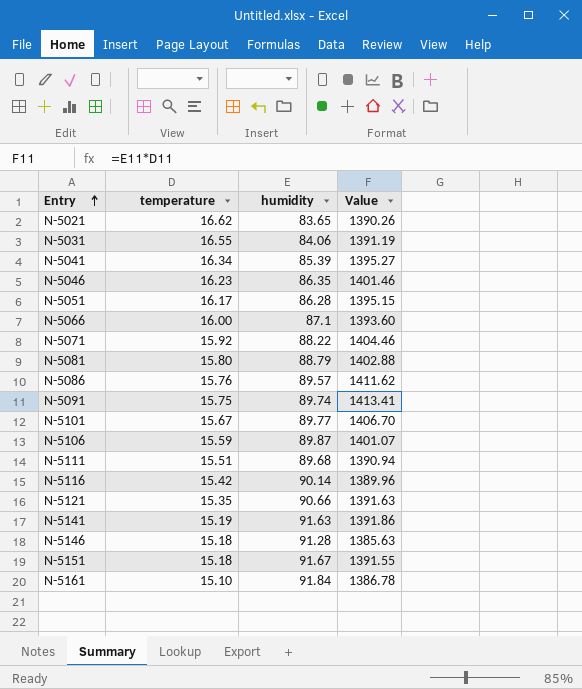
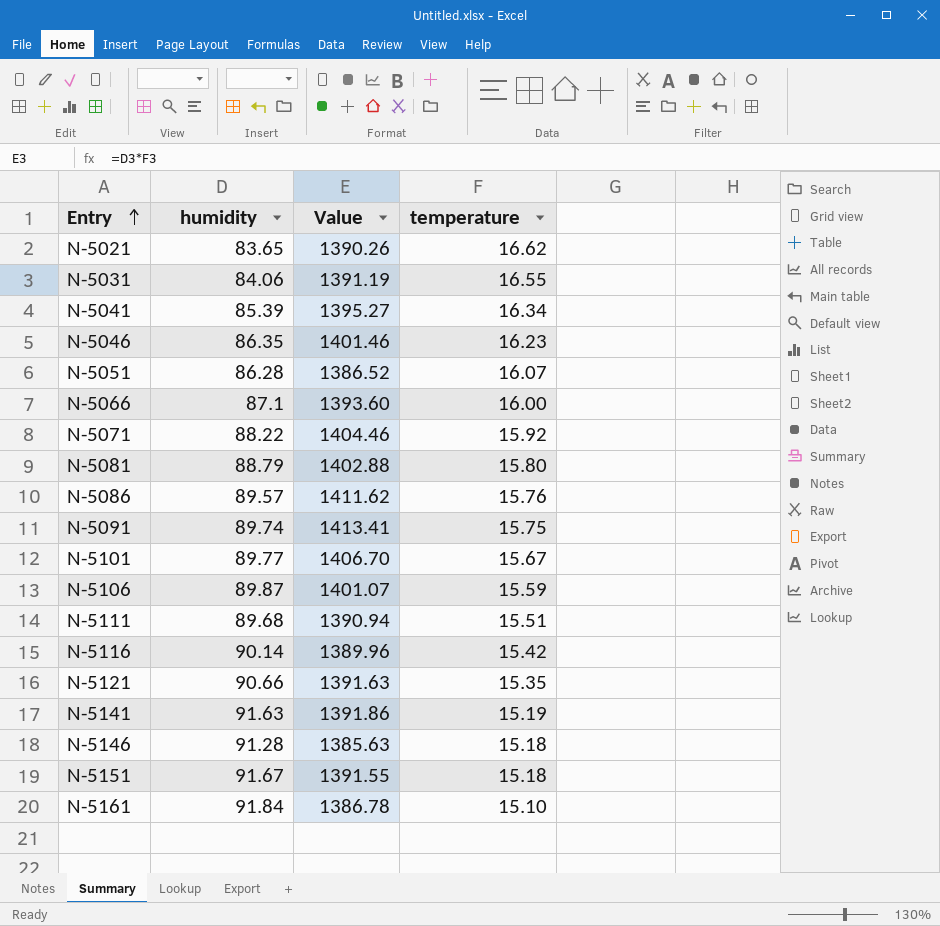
column temperature | position: 2 -> 4
N-5051 | Value: 1395.15 -> 1386.52
N-5051 | temperature: 16.17 -> 16.07

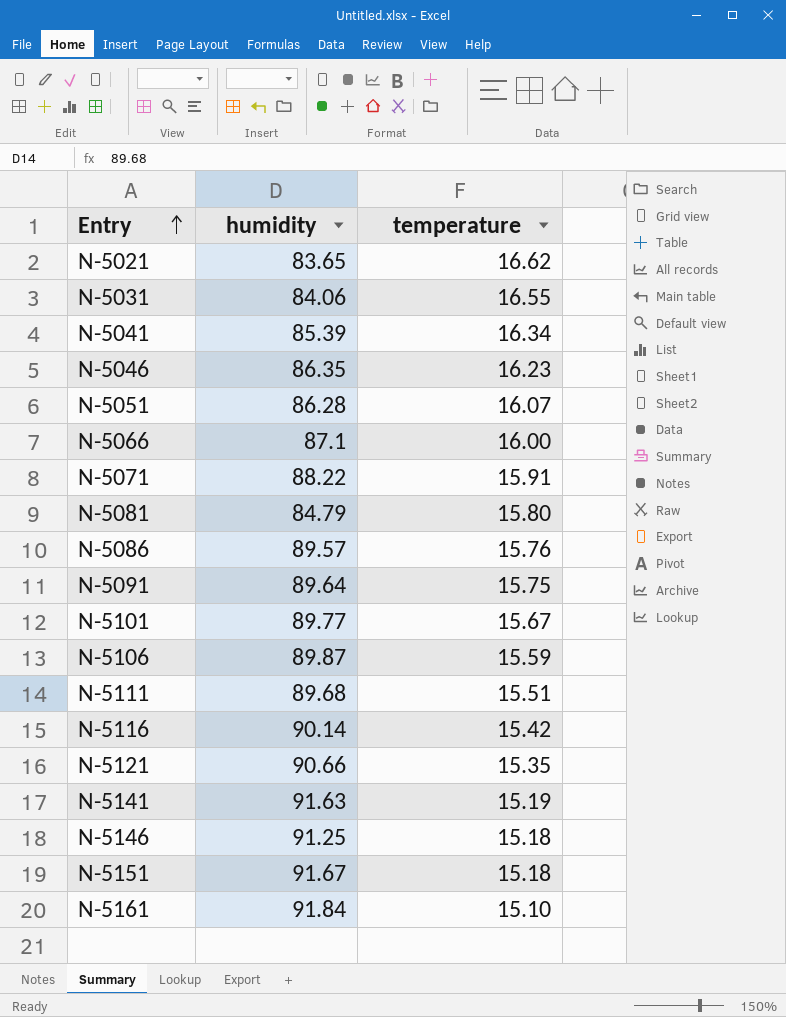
column Value | formula: [humidity] * [temperature] -> none
N-5071 | temperature: 15.92 -> 15.91
N-5081 | humidity: 88.79 -> 84.79
N-5091 | humidity: 89.74 -> 89.64
N-5146 | humidity: 91.28 -> 91.25

